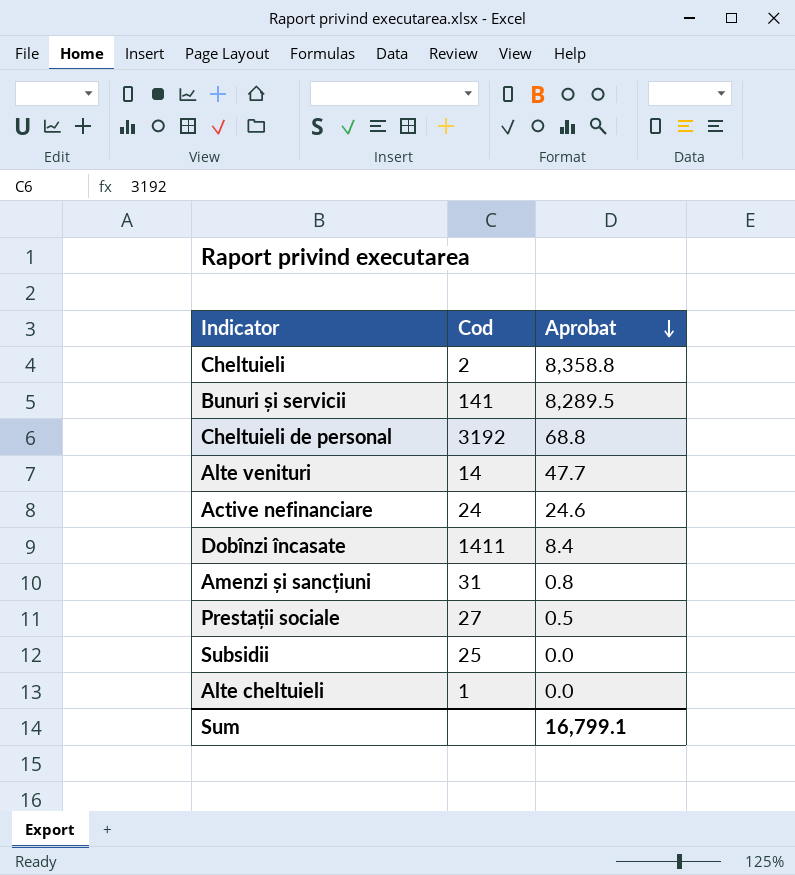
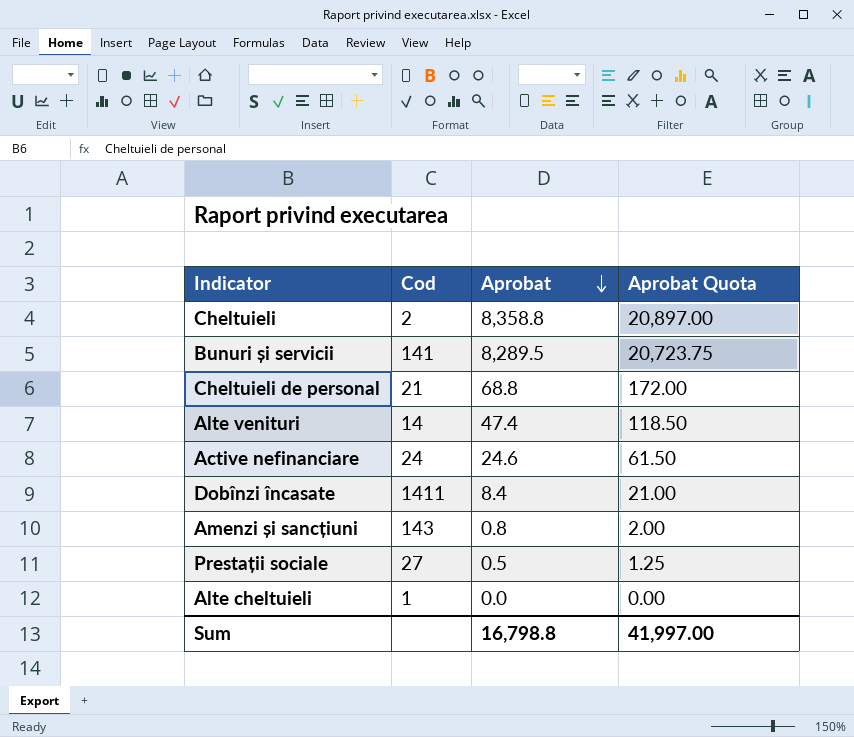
column Aprobat Quota | formula: none -> [Aprobat] * 2.5
row Subsidii: 25 | 0.0 -> none
Cheltuieli de personal | Cod: 3192 -> 21
Alte venituri | Aprobat: 47.7 -> 47.4
Amenzi și sancțiuni | Cod: 31 -> 143
Sum | Aprobat: 16,799.1 -> 16,798.8

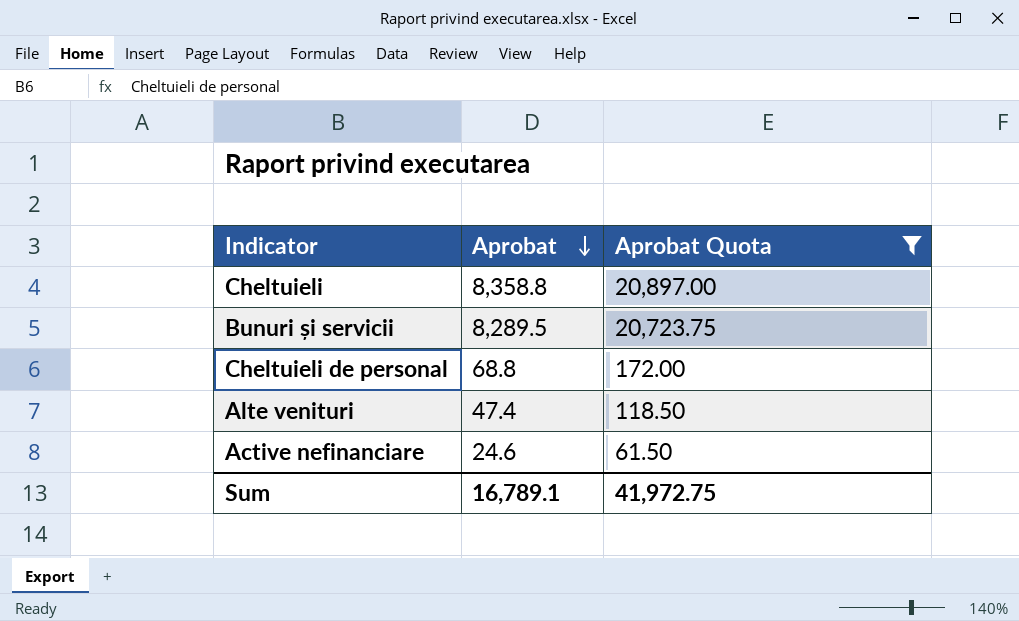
filter: none -> Aprobat Quota >= 61.50
column Cod | position: 2 -> none
Sum | Aprobat: 16,798.8 -> 16,789.1
Sum | Aprobat Quota: 41,997.00 -> 41,972.75

